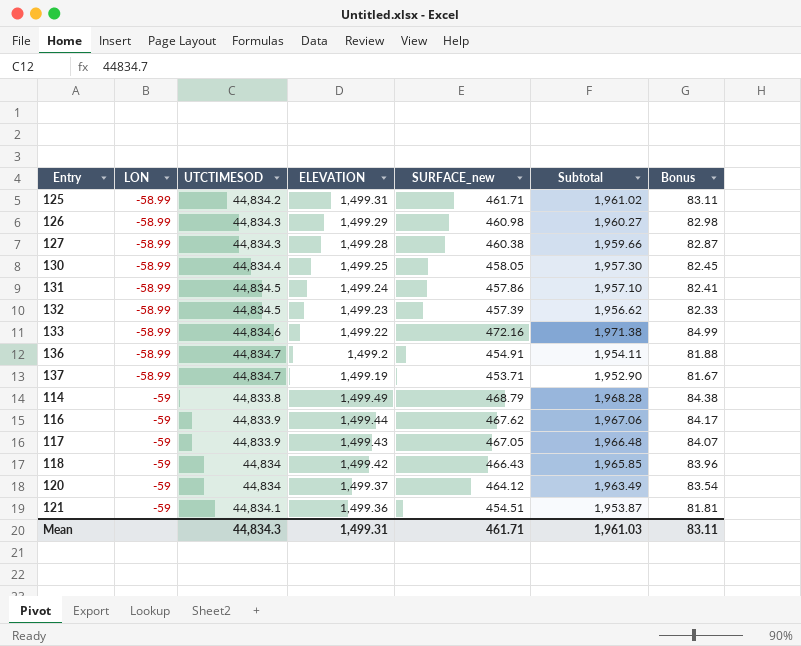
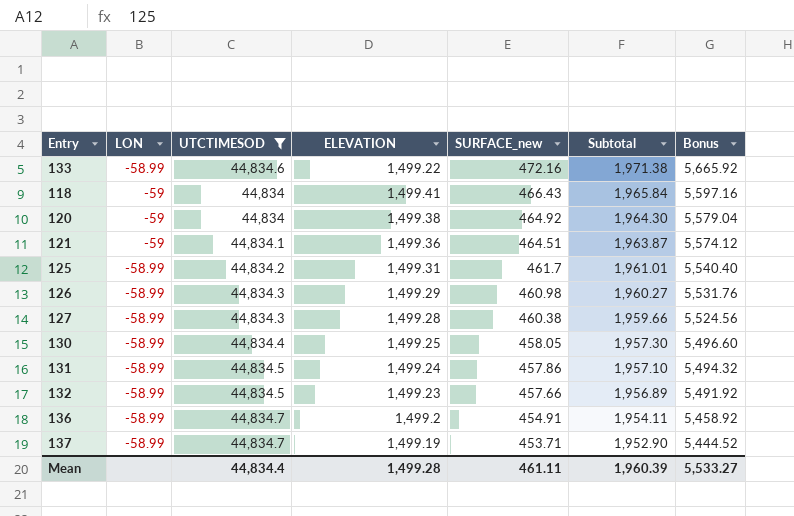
filter: none -> UTCTIMESOD >= 44,834
row order: LON descending -> SURFACE_new descending
column Bonus | formula: [SURFACE_new] * 0.18 -> [SURFACE_new] * 12
118 | ELEVATION: 1,499.42 -> 1,499.41
118 | Subtotal: 1,965.85 -> 1,965.84
120 | ELEVATION: 1,499.37 -> 1,499.38
120 | SURFACE_new: 464.12 -> 464.92
120 | Subtotal: 1,963.49 -> 1,964.30
121 | SURFACE_new: 454.51 -> 464.51
121 | Subtotal: 1,953.87 -> 1,963.87
125 | SURFACE_new: 461.71 -> 461.7
125 | Subtotal: 1,961.02 -> 1,961.01
132 | SURFACE_new: 457.39 -> 457.66
132 | Subtotal: 1,956.62 -> 1,956.89
Mean | UTCTIMESOD: 44,834.3 -> 44,834.4
Mean | ELEVATION: 1,499.31 -> 1,499.28
Mean | SURFACE_new: 461.71 -> 461.11
Mean | Subtotal: 1,961.03 -> 1,960.39
Mean | Bonus: 83.11 -> 5,533.27

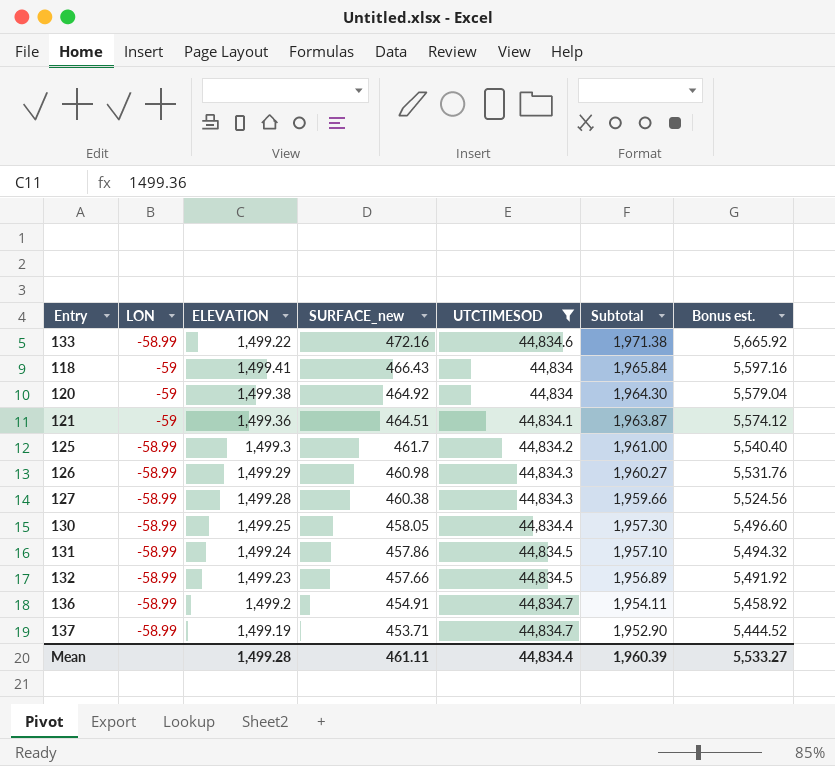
column UTCTIMESOD | position: 3 -> 5
column name: Bonus -> Bonus est.
125 | ELEVATION: 1,499.31 -> 1,499.3
125 | Subtotal: 1,961.01 -> 1,961.00

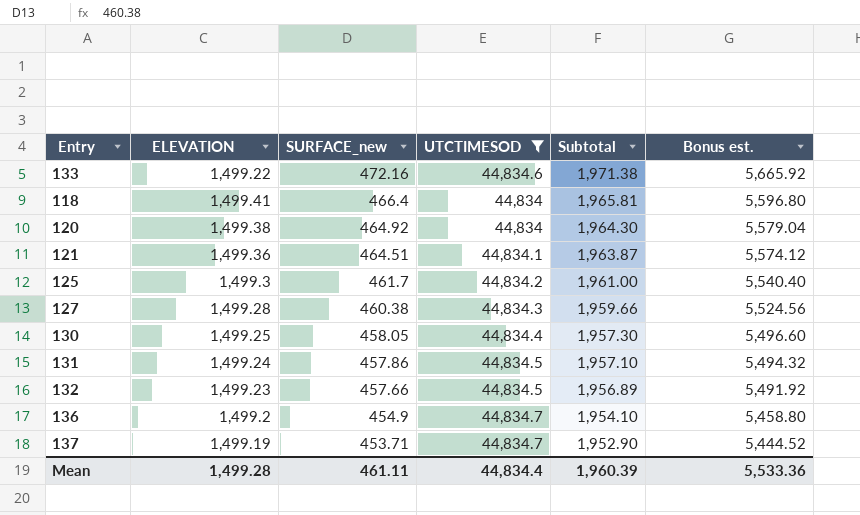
column LON | position: 2 -> none
row 126: -58.99 | 1,499.29 | 460.98 | 44,834.3 | 1,960.27 | 5,531.76 -> none
118 | SURFACE_new: 466.43 -> 466.4
118 | Subtotal: 1,965.84 -> 1,965.81
118 | Bonus est.: 5,597.16 -> 5,596.80
136 | SURFACE_new: 454.91 -> 454.9
136 | Subtotal: 1,954.11 -> 1,954.10
136 | Bonus est.: 5,458.92 -> 5,458.80
Mean | Bonus est.: 5,533.27 -> 5,533.36

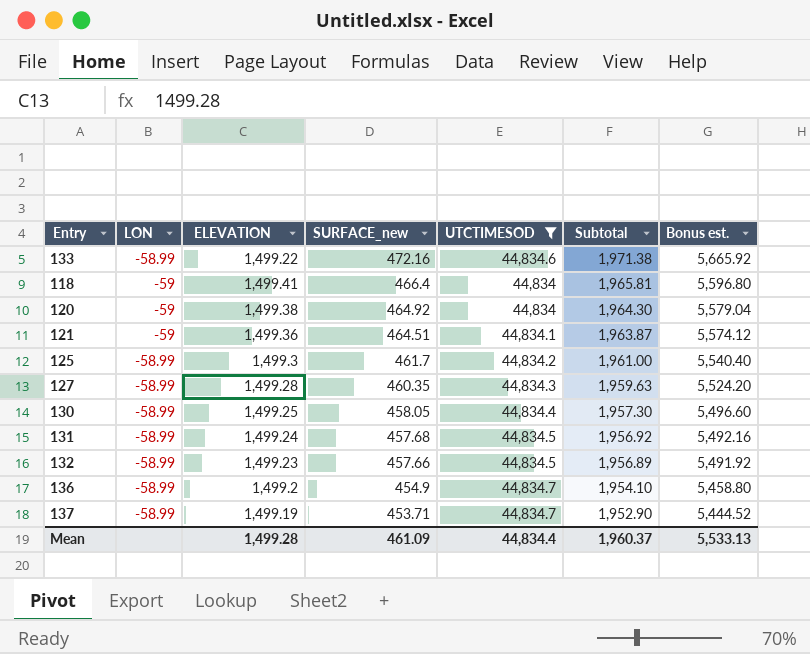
column LON | position: none -> 2
127 | SURFACE_new: 460.38 -> 460.35
127 | Subtotal: 1,959.66 -> 1,959.63
127 | Bonus est.: 5,524.56 -> 5,524.20
131 | SURFACE_new: 457.86 -> 457.68
131 | Subtotal: 1,957.10 -> 1,956.92
131 | Bonus est.: 5,494.32 -> 5,492.16
Mean | SURFACE_new: 461.11 -> 461.09
Mean | Subtotal: 1,960.39 -> 1,960.37
Mean | Bonus est.: 5,533.36 -> 5,533.13

